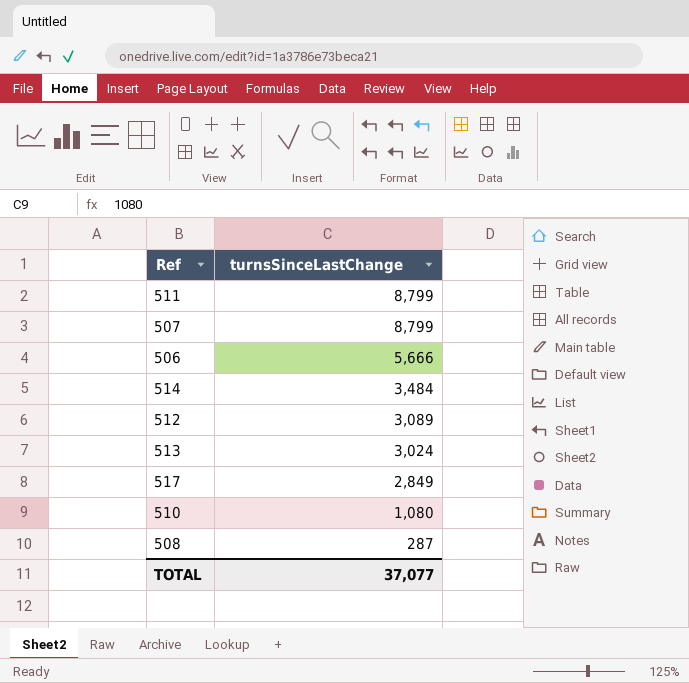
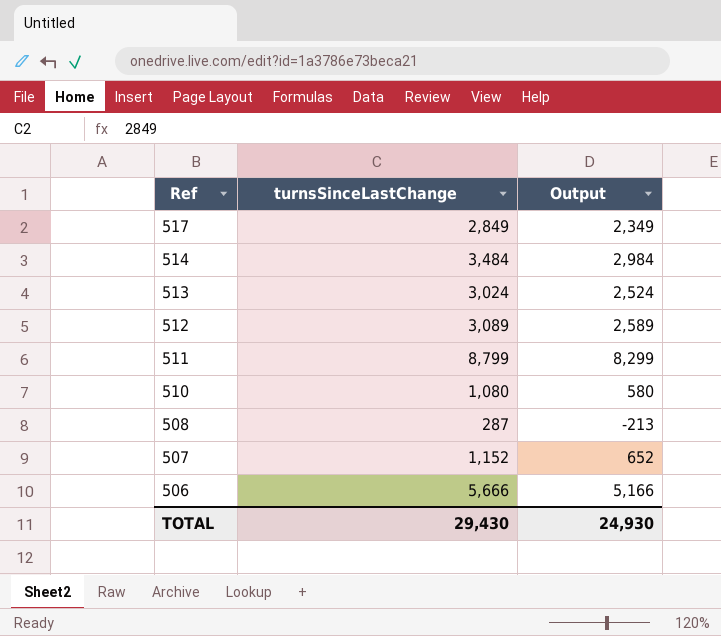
row order: turnsSinceLastChange descending -> Ref descending
column Output | formula: none -> [turnsSinceLastChange] - 500
507 | turnsSinceLastChange: 8,799 -> 1,152
TOTAL | turnsSinceLastChange: 37,077 -> 29,430

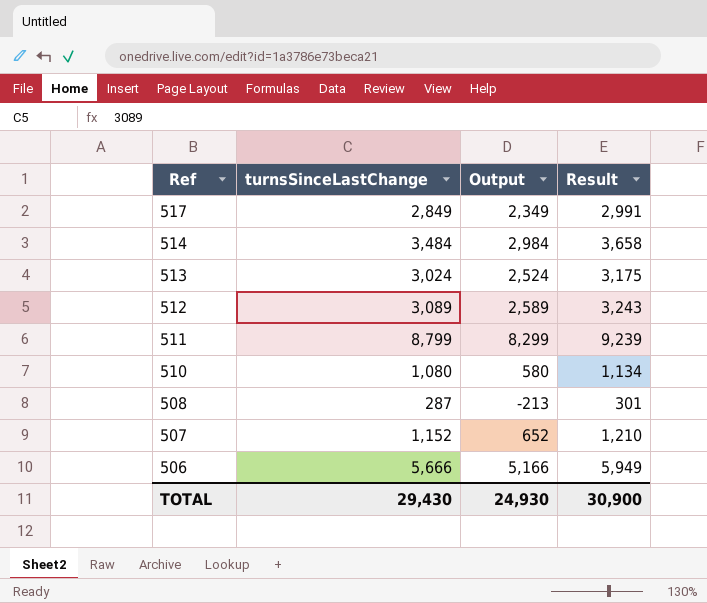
column Result | formula: none -> [turnsSinceLastChange] * 1.05

